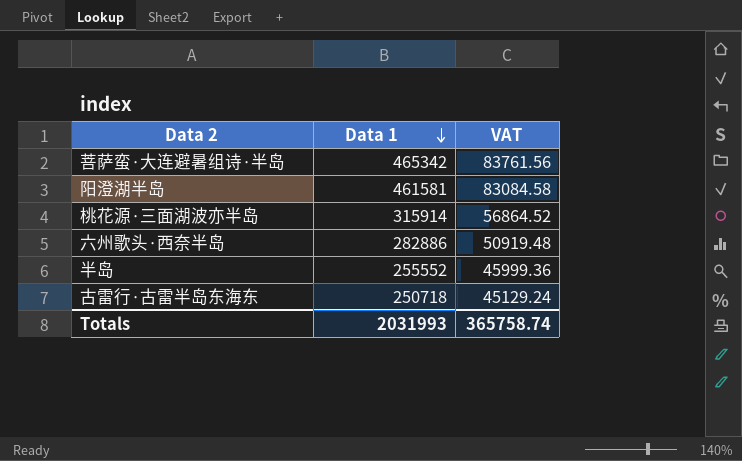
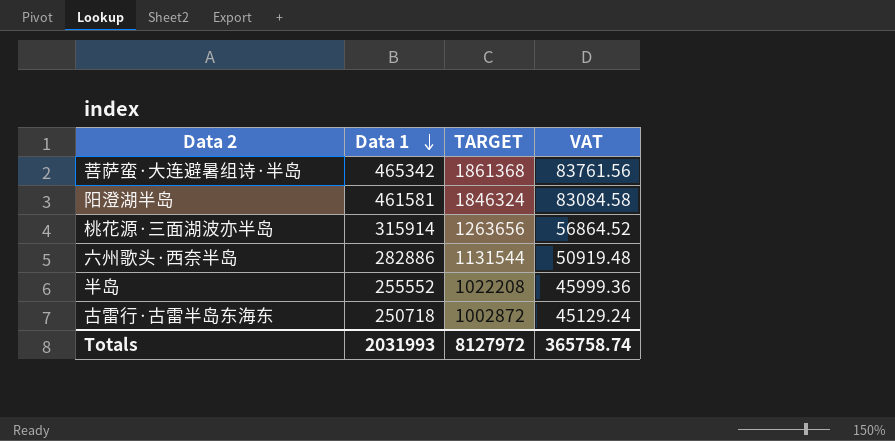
column TARGET | formula: none -> [Data 1] * 4

